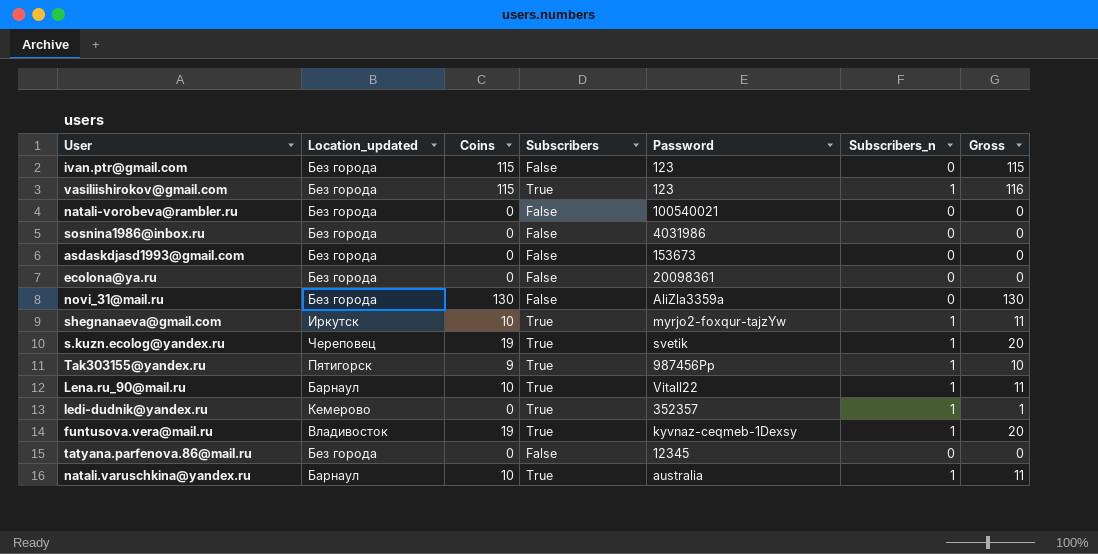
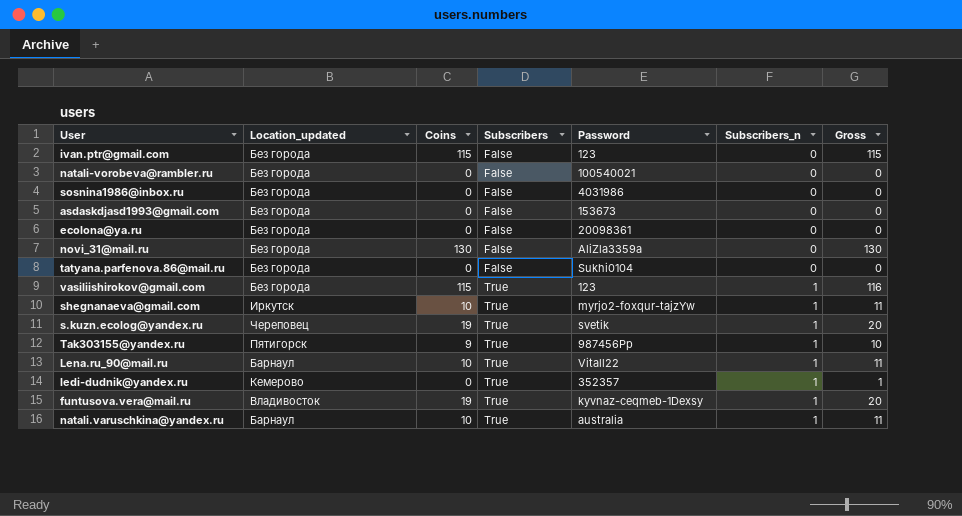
row order: none -> Subscribers ascending
tatyana.parfenova.86@mail.ru | Password: 12345 -> Sukhi0104

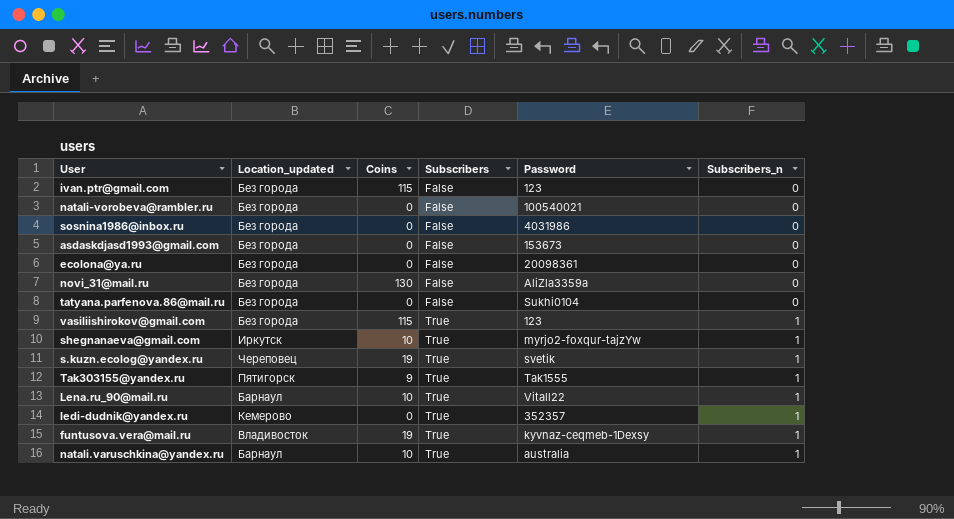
column Gross | formula: [Coins] + [Subscribers_n] -> none
Tak303155@yandex.ru | Password: 987456Pp -> Tak1555

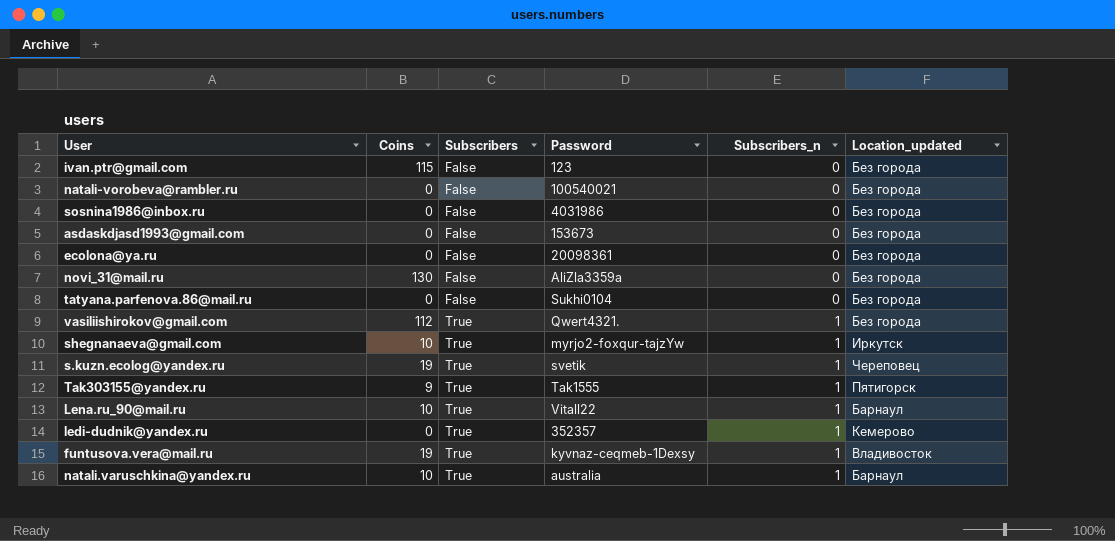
column Location_updated | position: 2 -> 6
vasiliishirokov@gmail.com | Coins: 115 -> 112
vasiliishirokov@gmail.com | Password: 123 -> Qwert4321.

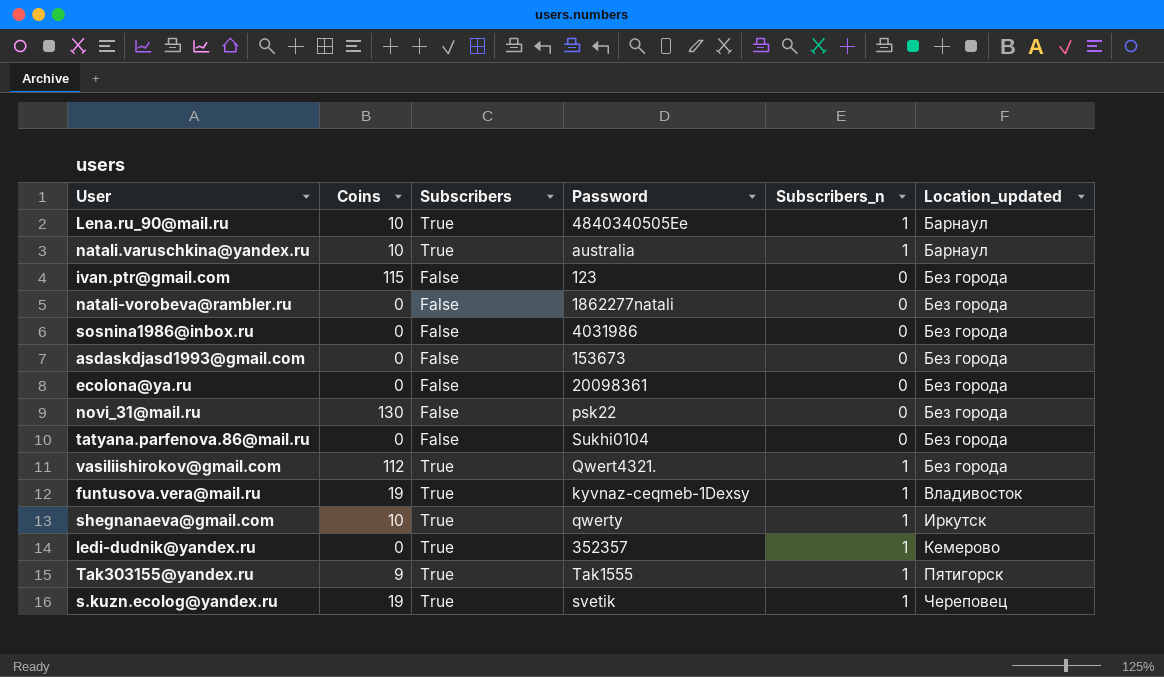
row order: Subscribers ascending -> Location_updated ascending
Lena.ru_90@mail.ru | Password: Vitall22 -> 4840340505Ee
natali-vorobeva@rambler.ru | Password: 100540021 -> 1862277natali
novi_31@mail.ru | Password: AliZla3359a -> psk22
shegnanaeva@gmail.com | Password: myrjo2-foxqur-tajzYw -> qwerty

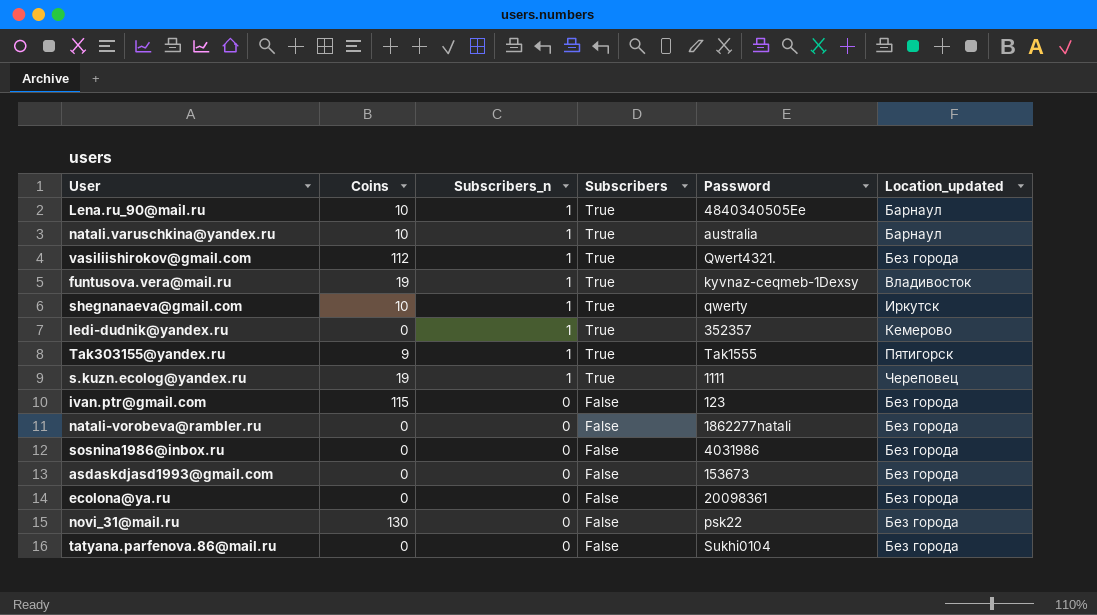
row order: Location_updated ascending -> Subscribers_n descending
column Subscribers_n | position: 5 -> 3
s.kuzn.ecolog@yandex.ru | Password: svetik -> 1111

